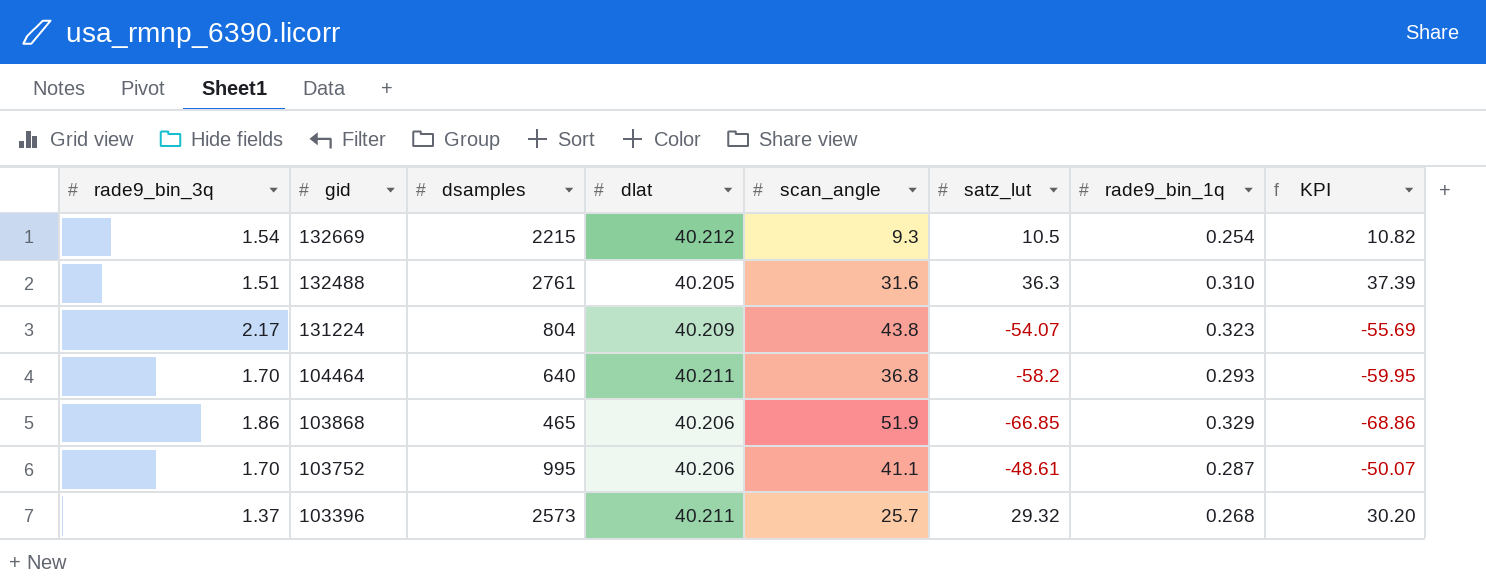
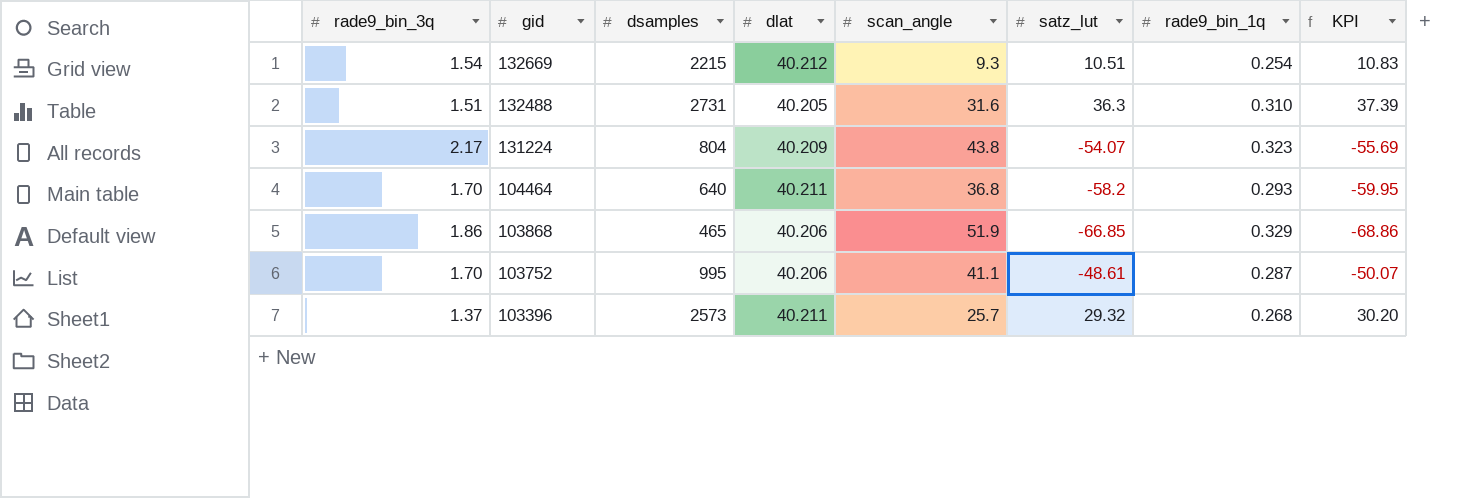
132669 | satz_lut: 10.5 -> 10.51
132669 | KPI: 10.82 -> 10.83
132488 | dsamples: 2761 -> 2731

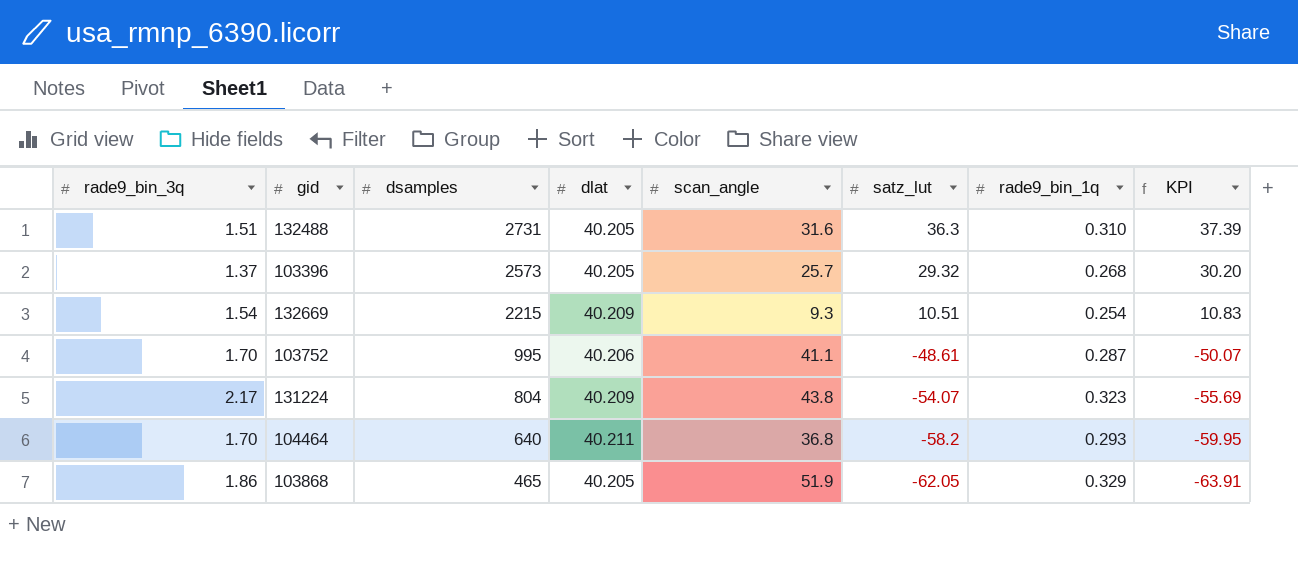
row order: gid descending -> dsamples descending
103396 | dlat: 40.211 -> 40.205
132669 | dlat: 40.212 -> 40.209
103868 | dlat: 40.206 -> 40.205
103868 | satz_lut: -66.85 -> -62.05
103868 | KPI: -68.86 -> -63.91

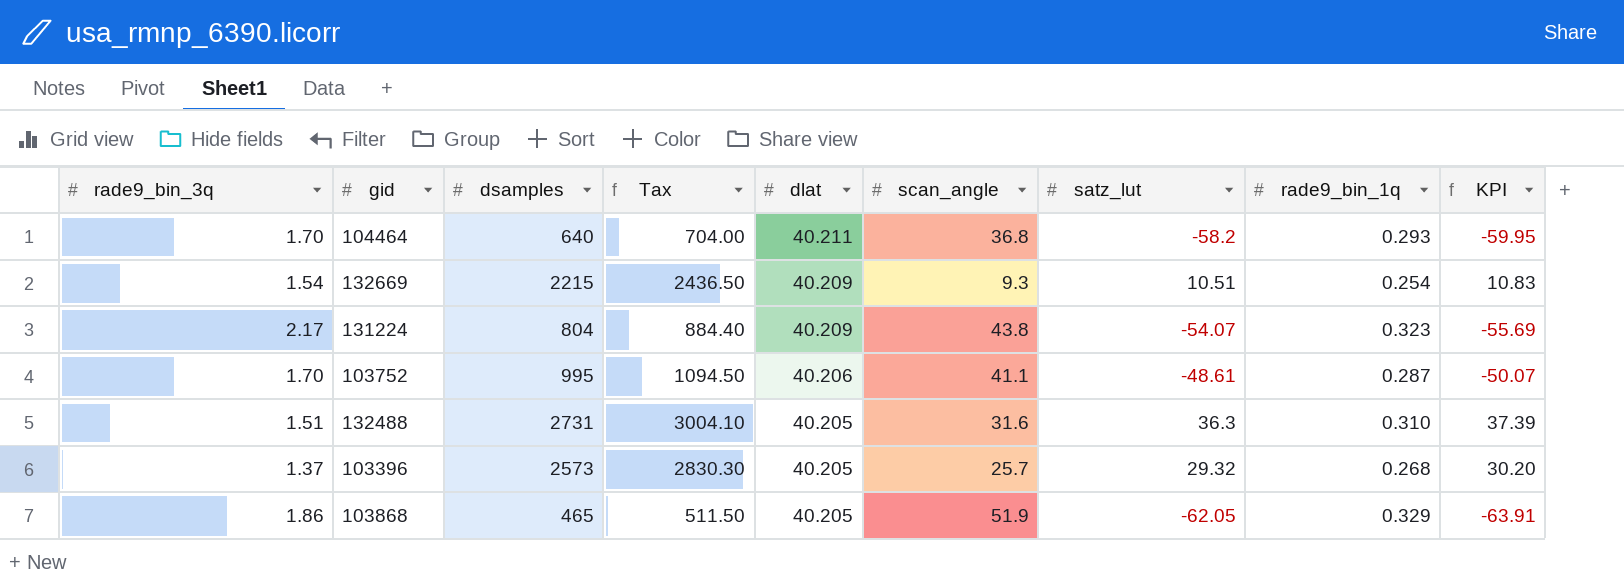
row order: dsamples descending -> dlat descending
column Tax | formula: none -> [dsamples] * 1.1

